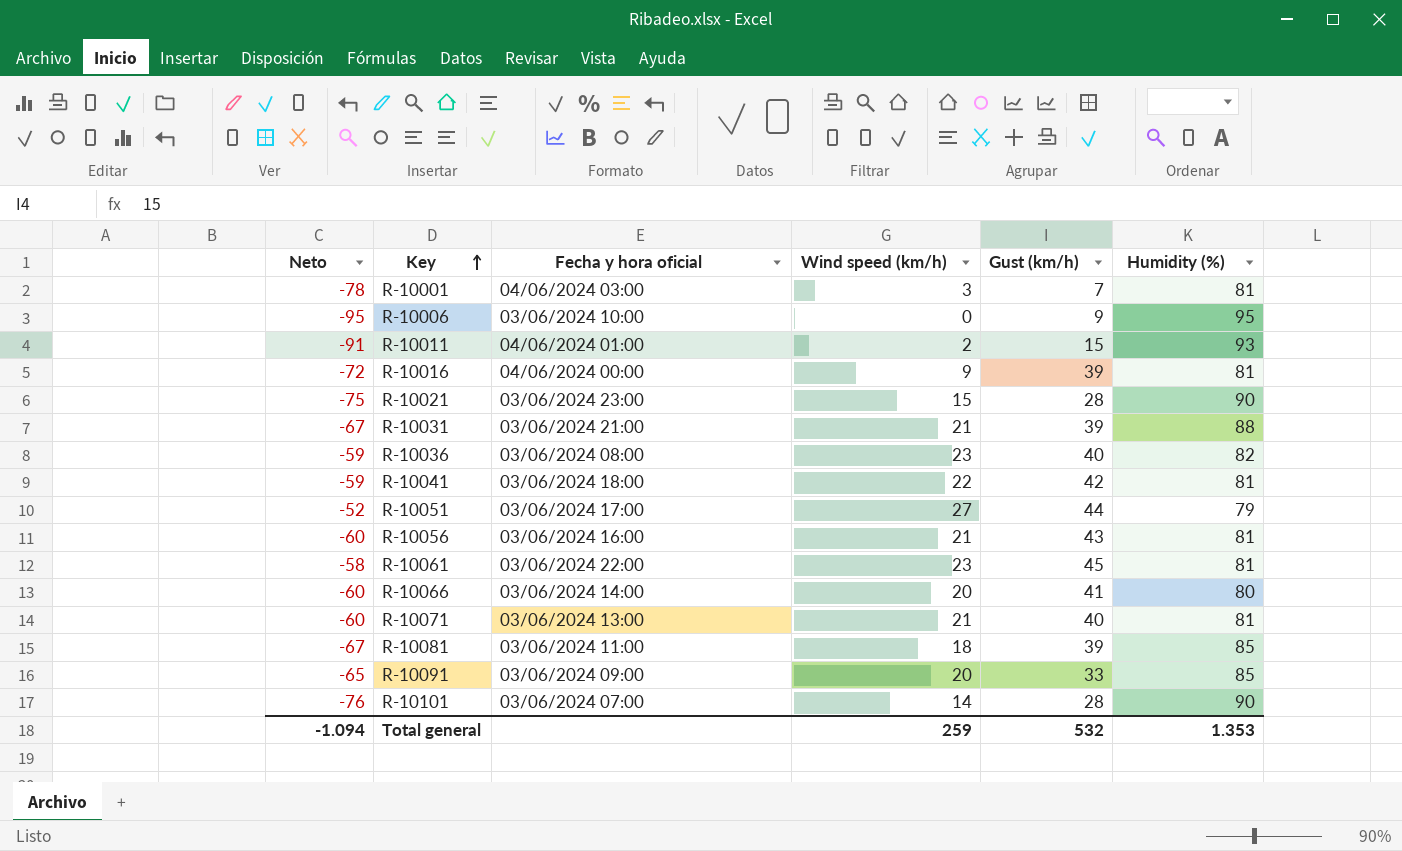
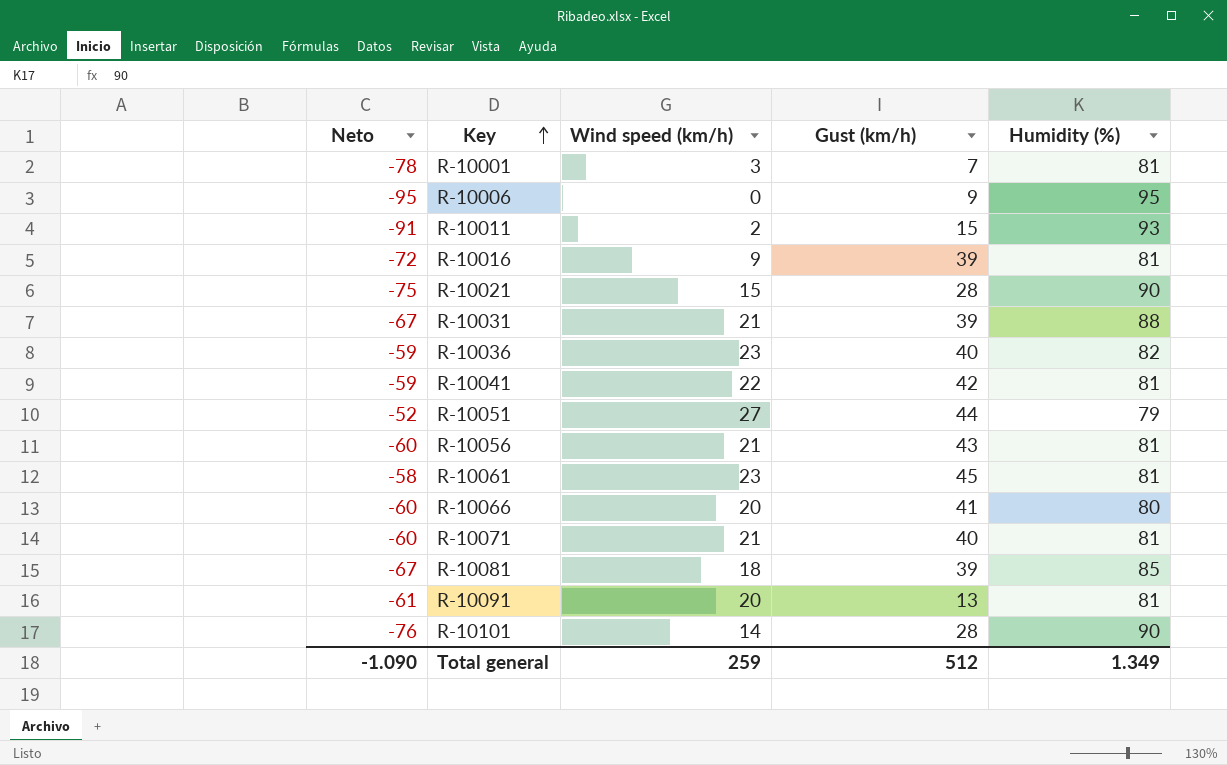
column Fecha y hora oficial | position: 3 -> none
R-10091 | Neto: -65 -> -61
R-10091 | Gust (km/h): 33 -> 13
R-10091 | Humidity (%): 85 -> 81
Total general | Neto: -1.094 -> -1.090
Total general | Gust (km/h): 532 -> 512
Total general | Humidity (%): 1.353 -> 1.349

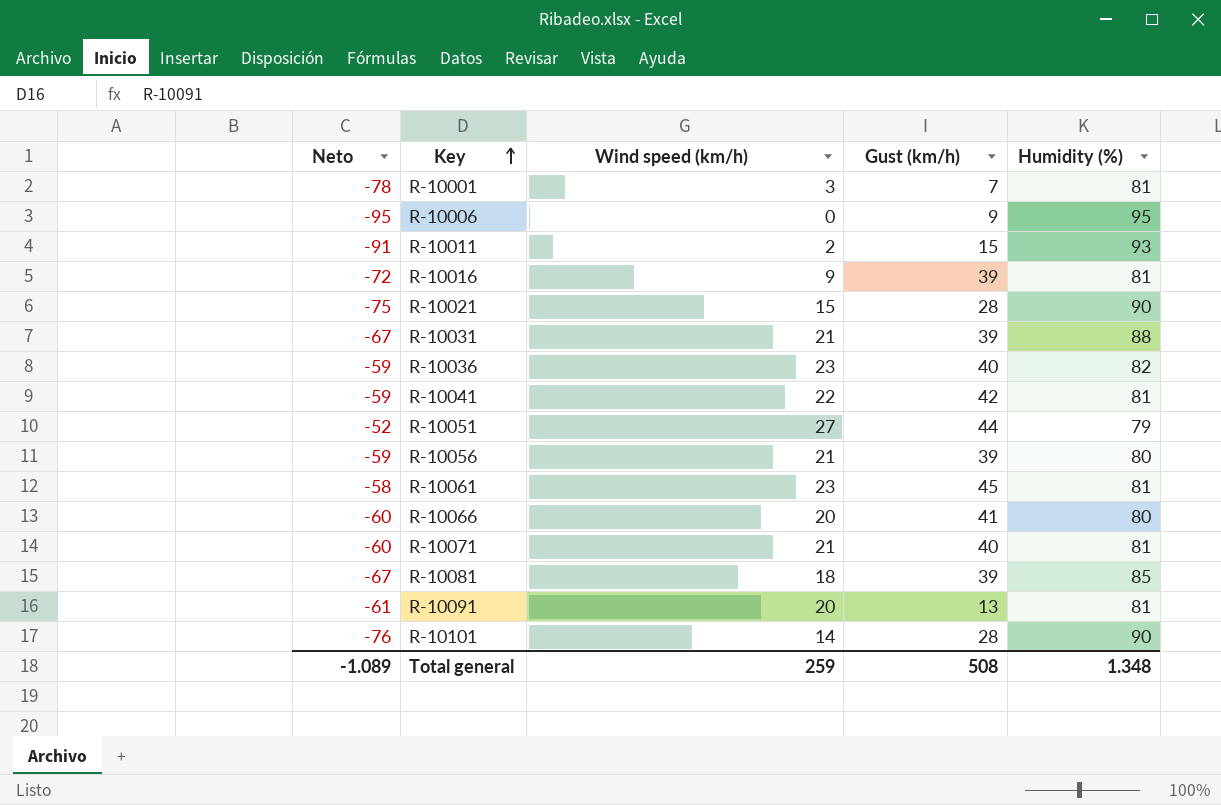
R-10056 | Neto: -60 -> -59
R-10056 | Gust (km/h): 43 -> 39
R-10056 | Humidity (%): 81 -> 80
Total general | Neto: -1.090 -> -1.089
Total general | Gust (km/h): 512 -> 508
Total general | Humidity (%): 1.349 -> 1.348

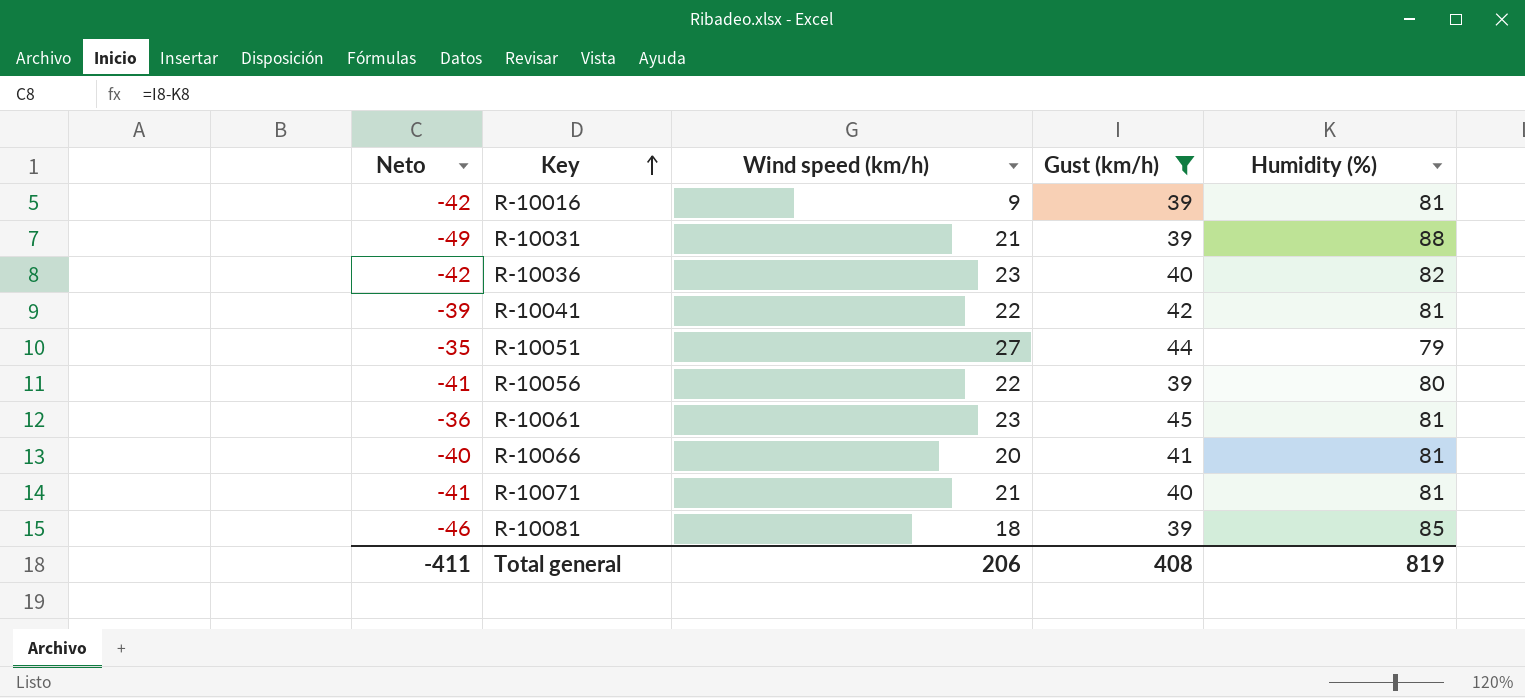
filter: none -> Gust (km/h) >= 39
column Neto | formula: [Wind speed (km/h)] - [Humidity (%)] -> [Gust (km/h)] - [Humidity (%)]
R-10056 | Wind speed (km/h): 21 -> 22
R-10066 | Humidity (%): 80 -> 81
Total general | Neto: -1.089 -> -411
Total general | Wind speed (km/h): 259 -> 206
Total general | Gust (km/h): 508 -> 408
Total general | Humidity (%): 1.348 -> 819

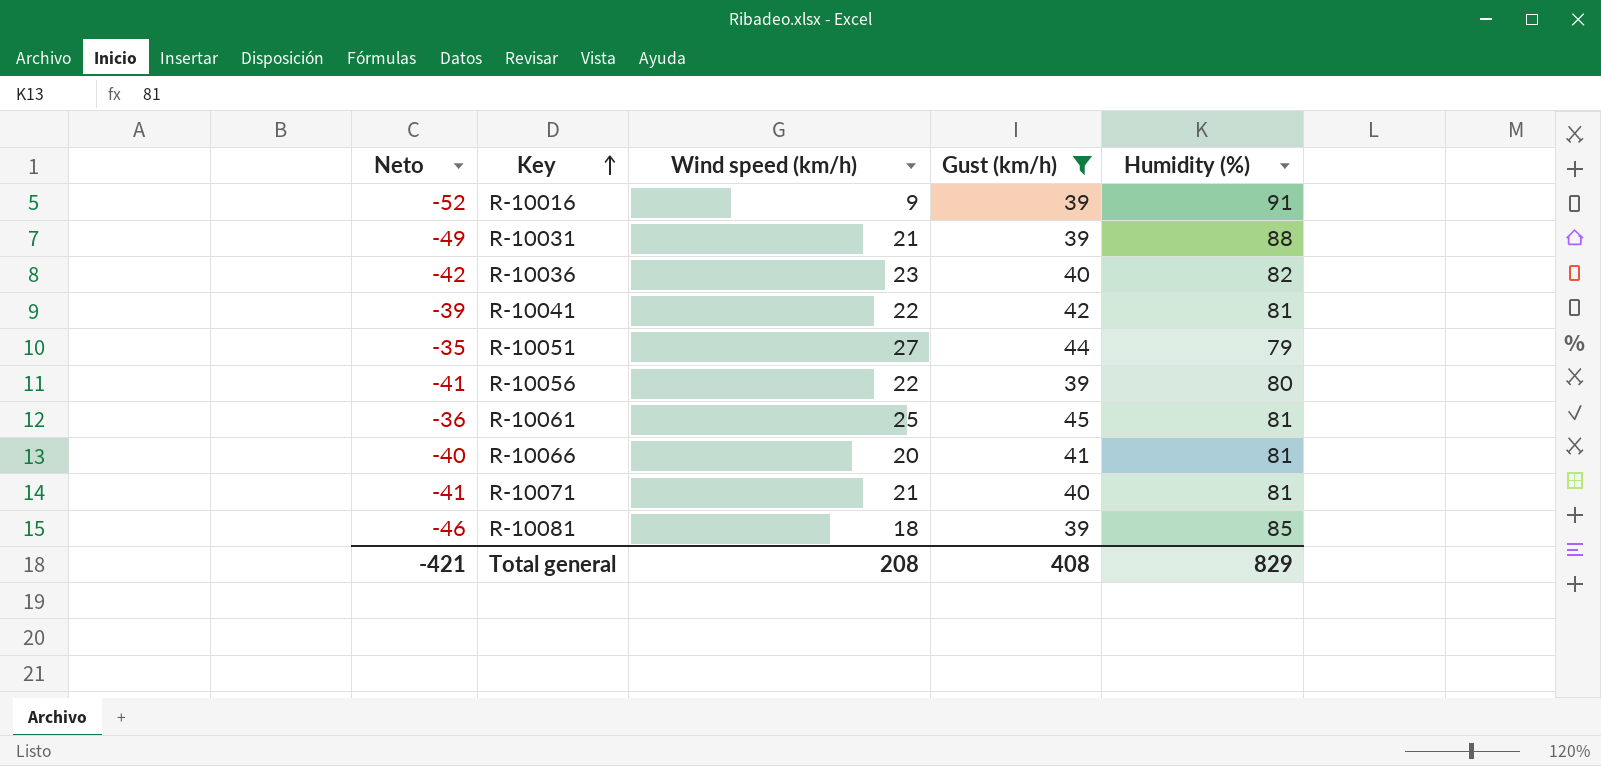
R-10016 | Neto: -42 -> -52
R-10016 | Humidity (%): 81 -> 91
R-10061 | Wind speed (km/h): 23 -> 25
Total general | Neto: -411 -> -421
Total general | Wind speed (km/h): 206 -> 208
Total general | Humidity (%): 819 -> 829

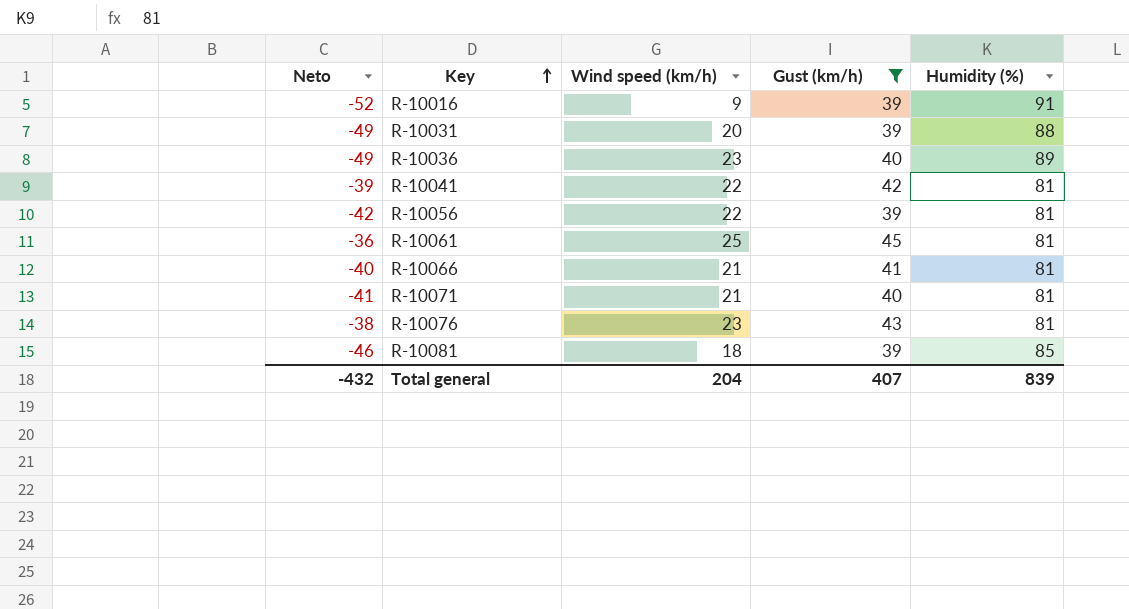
row R-10051: -35 | 27 | 44 | 79 -> none
R-10031 | Wind speed (km/h): 21 -> 20
R-10036 | Neto: -42 -> -49
R-10036 | Humidity (%): 82 -> 89
R-10056 | Neto: -41 -> -42
R-10056 | Humidity (%): 80 -> 81
R-10066 | Wind speed (km/h): 20 -> 21
row R-10076: none -> -38 | 23 | 43 | 81
Total general | Neto: -421 -> -432
Total general | Wind speed (km/h): 208 -> 204
Total general | Gust (km/h): 408 -> 407
Total general | Humidity (%): 829 -> 839

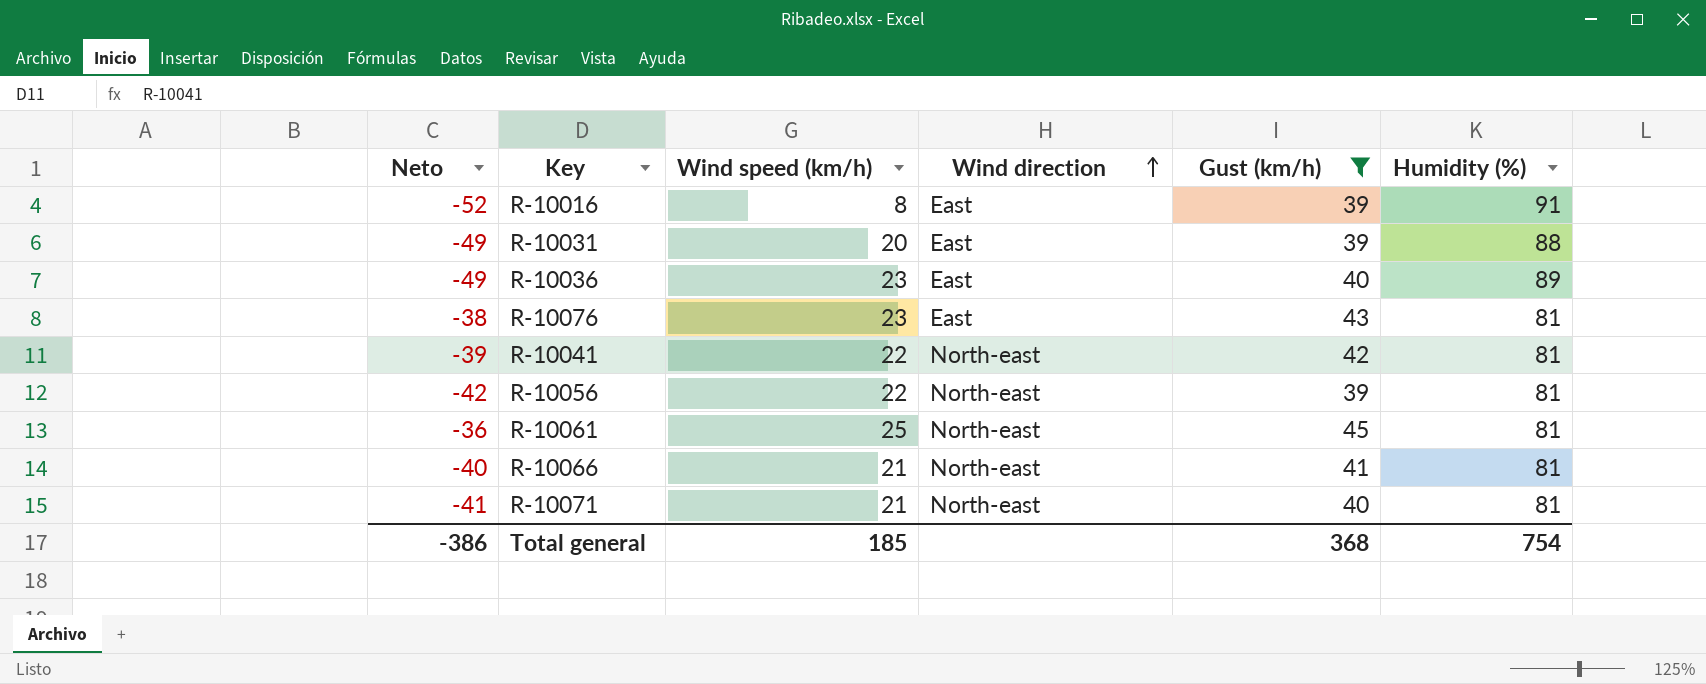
row order: Key ascending -> Wind direction ascending
column Wind direction | position: none -> 4
row R-10081: -46 | 18 | 39 | 85 -> none
R-10016 | Wind speed (km/h): 9 -> 8
Total general | Neto: -432 -> -386
Total general | Wind speed (km/h): 204 -> 185
Total general | Gust (km/h): 407 -> 368
Total general | Humidity (%): 839 -> 754

